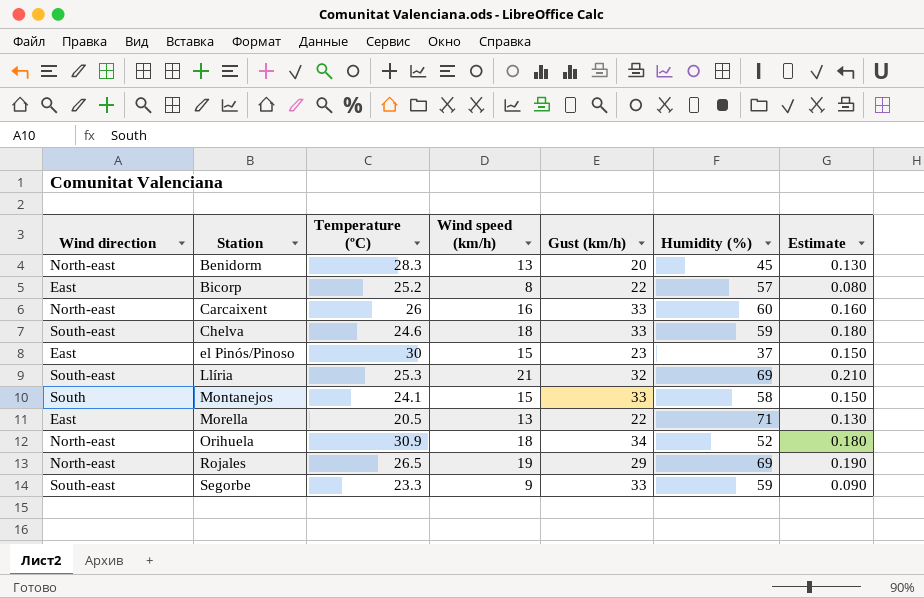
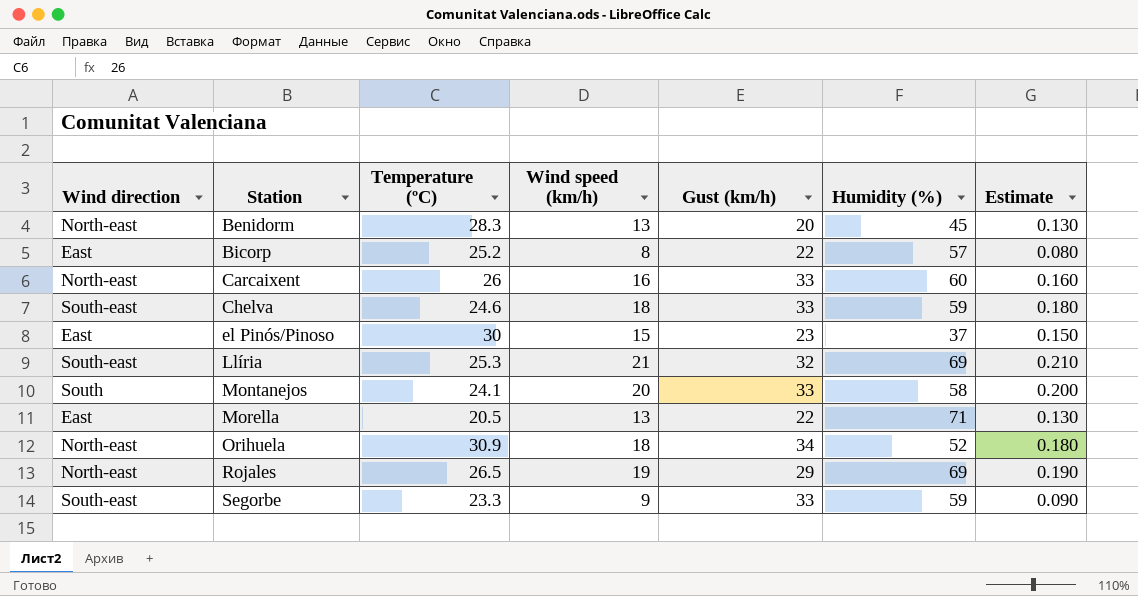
Montanejos | Wind speed (km/h): 15 -> 20
Montanejos | Estimate: 0.150 -> 0.200

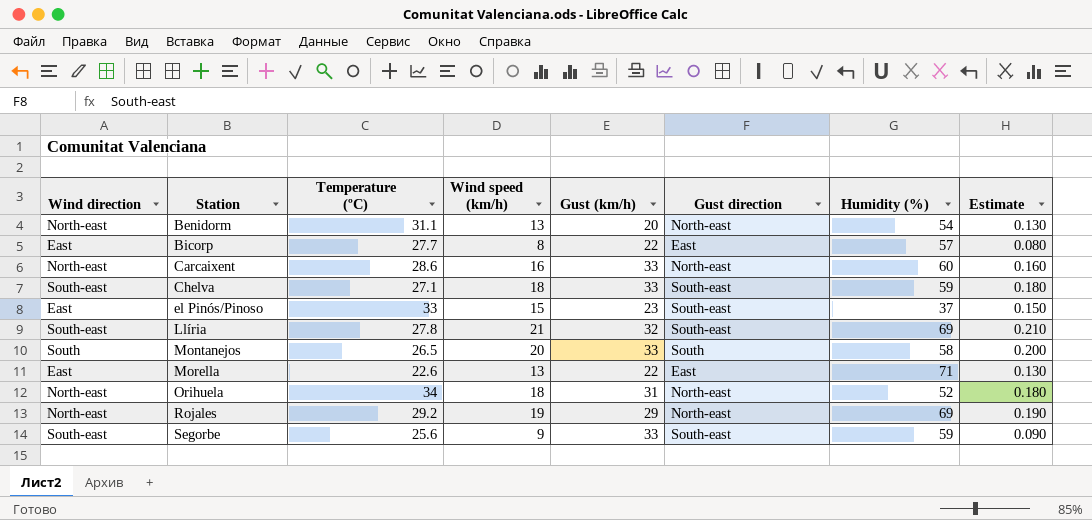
column Gust direction | position: none -> 6
Benidorm | Temperature (ºC): 28.3 -> 31.1
Benidorm | Humidity (%): 45 -> 54
Bicorp | Temperature (ºC): 25.2 -> 27.7
Carcaixent | Temperature (ºC): 26 -> 28.6
Chelva | Temperature (ºC): 24.6 -> 27.1
el Pinós/Pinoso | Temperature (ºC): 30 -> 33
Llíria | Temperature (ºC): 25.3 -> 27.8
Montanejos | Temperature (ºC): 24.1 -> 26.5
Morella | Temperature (ºC): 20.5 -> 22.6
Orihuela | Temperature (ºC): 30.9 -> 34
Orihuela | Gust (km/h): 34 -> 31
Rojales | Temperature (ºC): 26.5 -> 29.2
Segorbe | Temperature (ºC): 23.3 -> 25.6

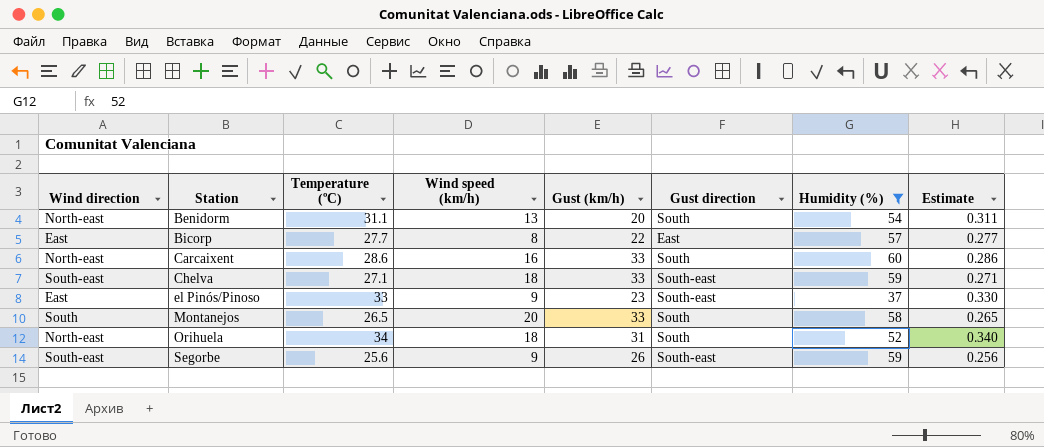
filter: none -> Humidity (%) <= 60
column Estimate | formula: [Wind speed (km/h)] * 0.01 -> [Temperature (ºC)] * 0.01
Benidorm | Gust direction: North-east -> South
Carcaixent | Gust direction: North-east -> South
el Pinós/Pinoso | Wind speed (km/h): 15 -> 9
Orihuela | Gust direction: North-east -> South
Segorbe | Gust (km/h): 33 -> 26

